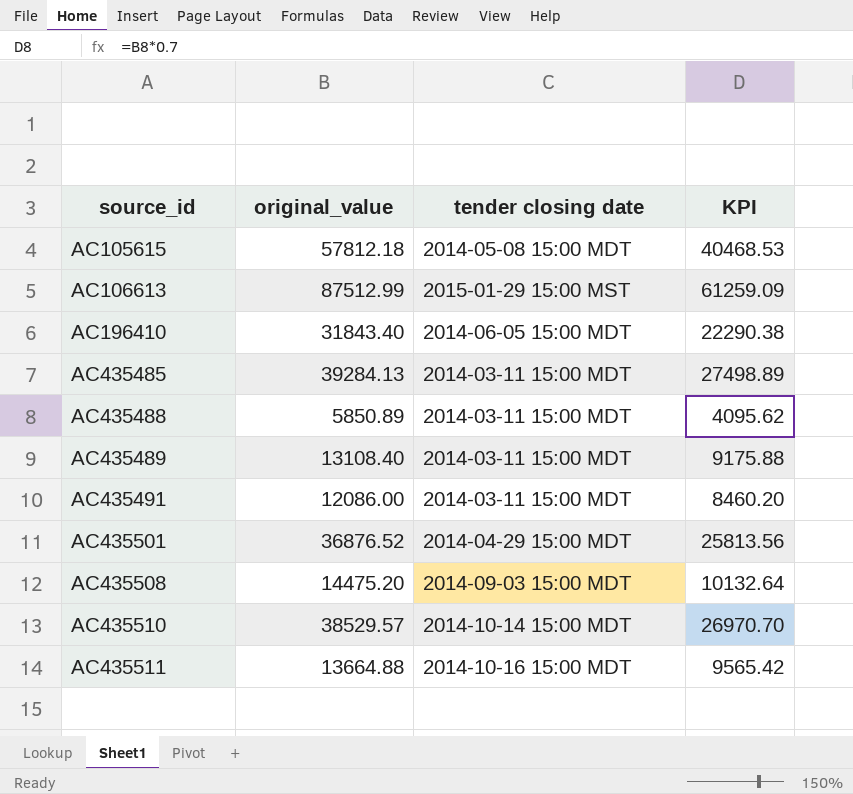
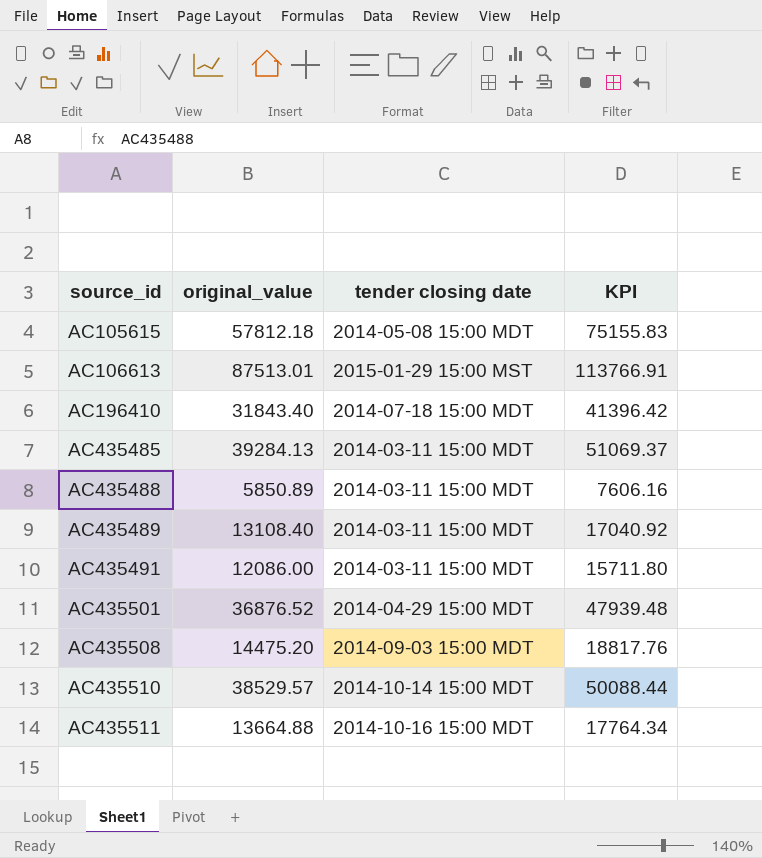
column KPI | formula: [original_value] * 0.7 -> [original_value] * 1.3
AC106613 | original_value: 87512.99 -> 87513.01
AC196410 | tender closing date: 2014-06-05 15:00 MDT -> 2014-07-18 15:00 MDT

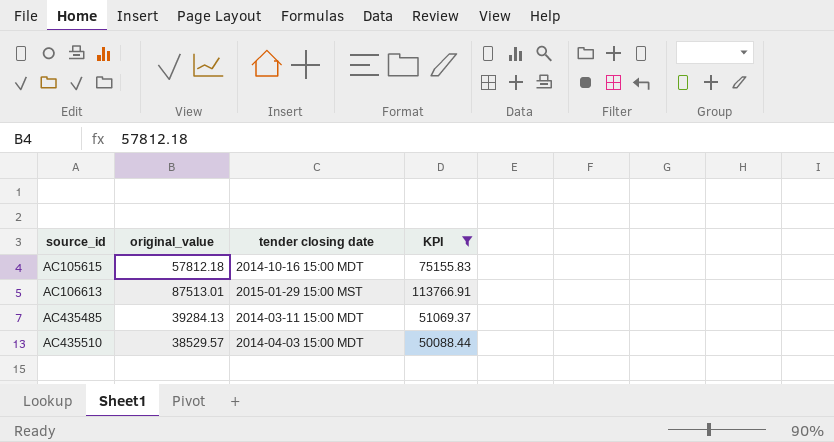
filter: none -> KPI >= 50088.44
AC105615 | tender closing date: 2014-05-08 15:00 MDT -> 2014-10-16 15:00 MDT
AC435510 | tender closing date: 2014-10-14 15:00 MDT -> 2014-04-03 15:00 MDT

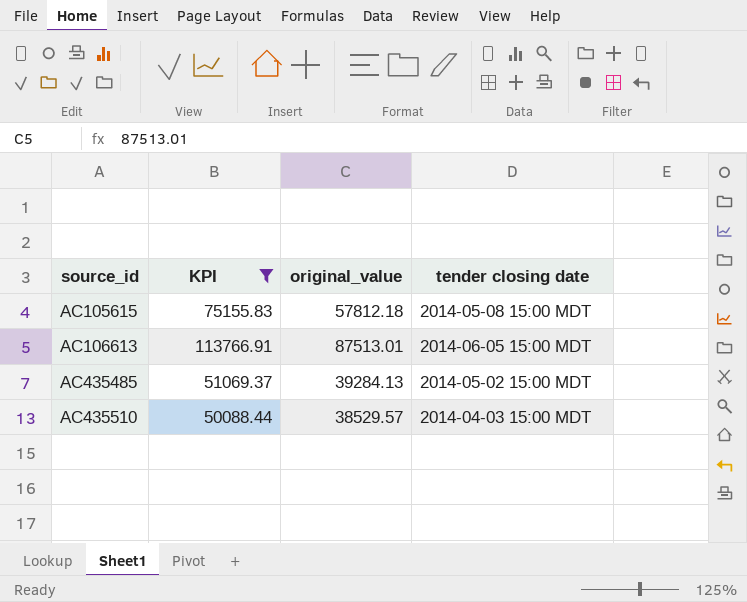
column KPI | position: 4 -> 2
AC105615 | tender closing date: 2014-10-16 15:00 MDT -> 2014-05-08 15:00 MDT
AC106613 | tender closing date: 2015-01-29 15:00 MST -> 2014-06-05 15:00 MDT
AC435485 | tender closing date: 2014-03-11 15:00 MDT -> 2014-05-02 15:00 MDT

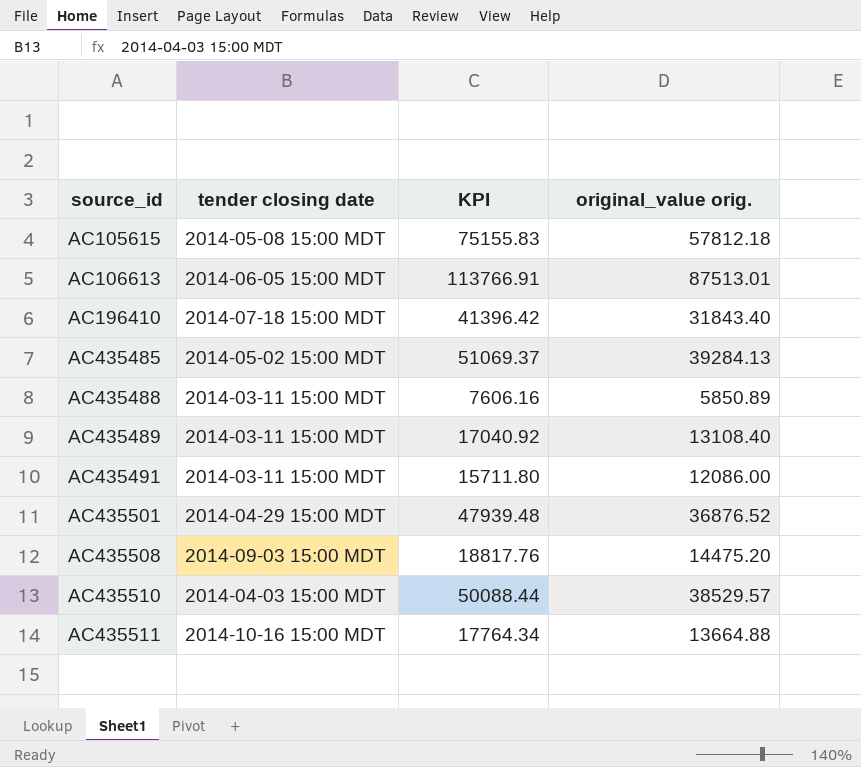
filter: KPI >= 50088.44 -> none
column tender closing date | position: 4 -> 2
column name: original_value -> original_value orig.

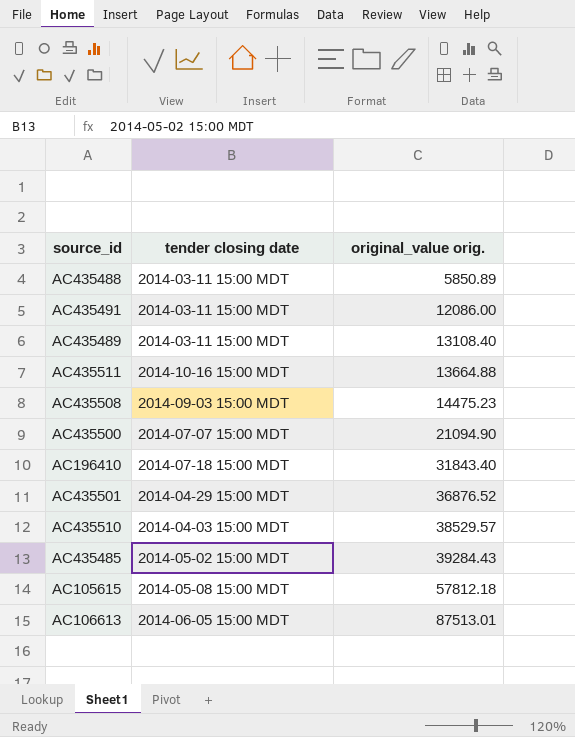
row order: source_id ascending -> original_value orig. ascending
column KPI | formula: [original_value orig.] * 1.3 -> none
AC435508 | original_value orig.: 14475.20 -> 14475.23
row AC435500: none -> 2014-07-07 15:00 MDT | 21094.90
AC435485 | original_value orig.: 39284.13 -> 39284.43

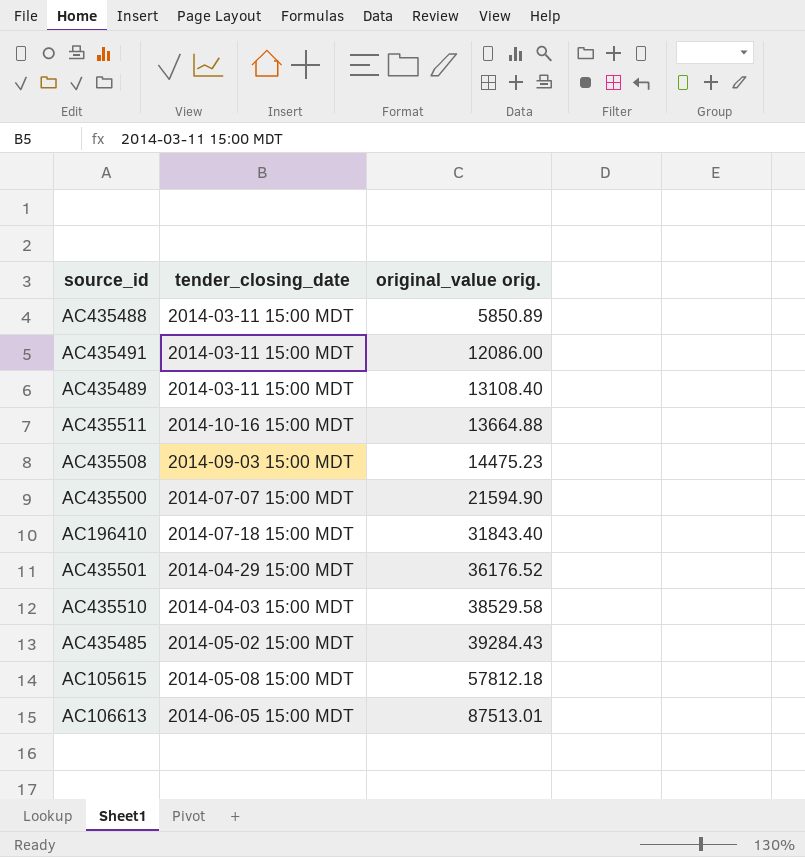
column name: tender closing date -> tender_closing_date
AC435500 | original_value orig.: 21094.90 -> 21594.90
AC435501 | original_value orig.: 36876.52 -> 36176.52
AC435510 | original_value orig.: 38529.57 -> 38529.58

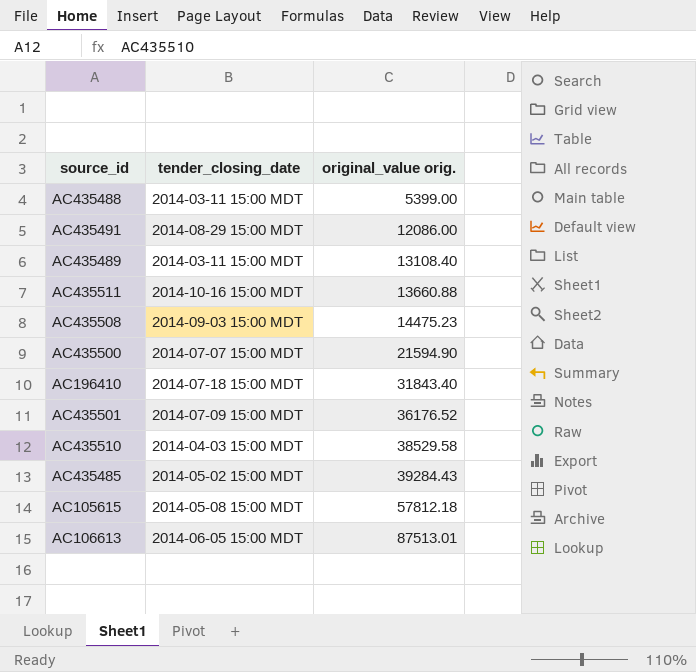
AC435488 | original_value orig.: 5850.89 -> 5399.00
AC435491 | tender_closing_date: 2014-03-11 15:00 MDT -> 2014-08-29 15:00 MDT
AC435511 | original_value orig.: 13664.88 -> 13660.88
AC435501 | tender_closing_date: 2014-04-29 15:00 MDT -> 2014-07-09 15:00 MDT

